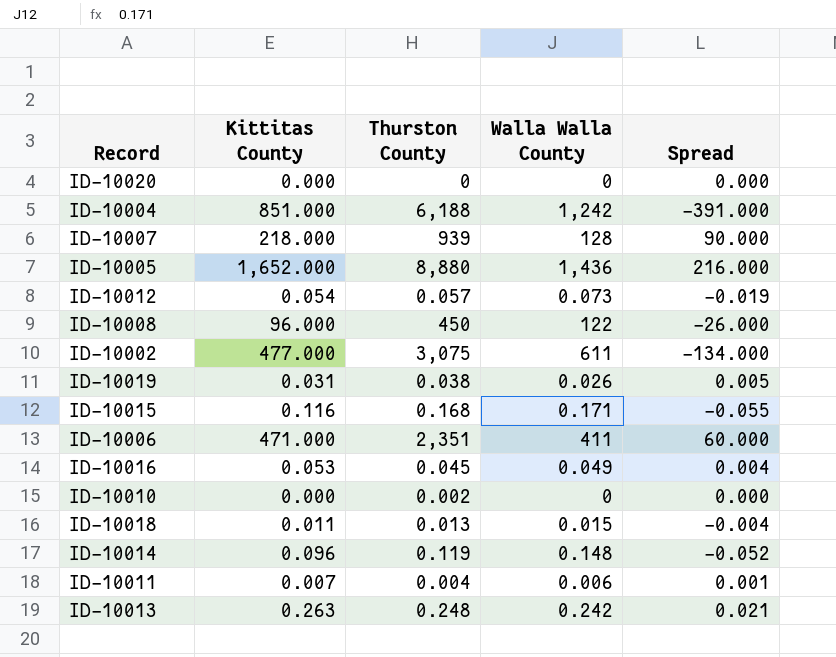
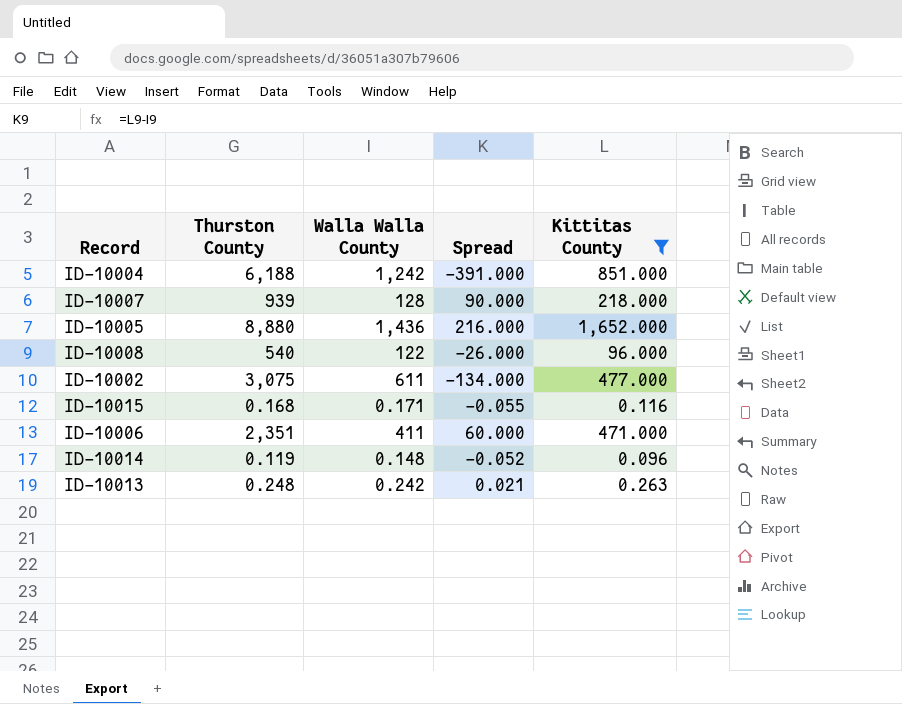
filter: none -> Kittitas County >= 0.096
column Kittitas County | position: 2 -> 5
ID-10008 | Thurston County: 450 -> 540

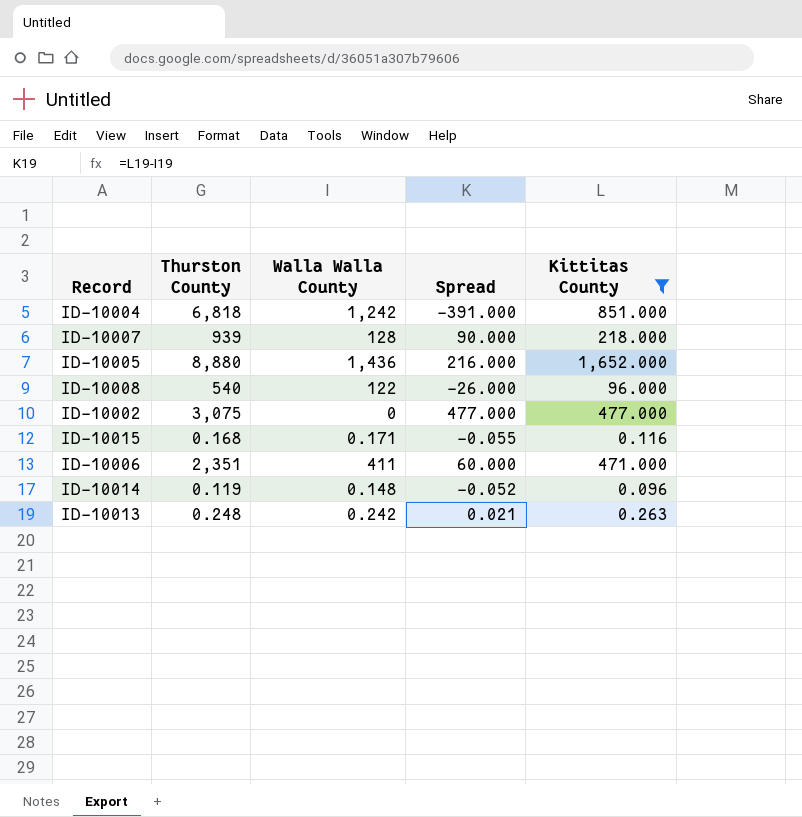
ID-10004 | Thurston County: 6,188 -> 6,818
ID-10002 | Walla Walla County: 611 -> 0
ID-10002 | Spread: -134.000 -> 477.000

